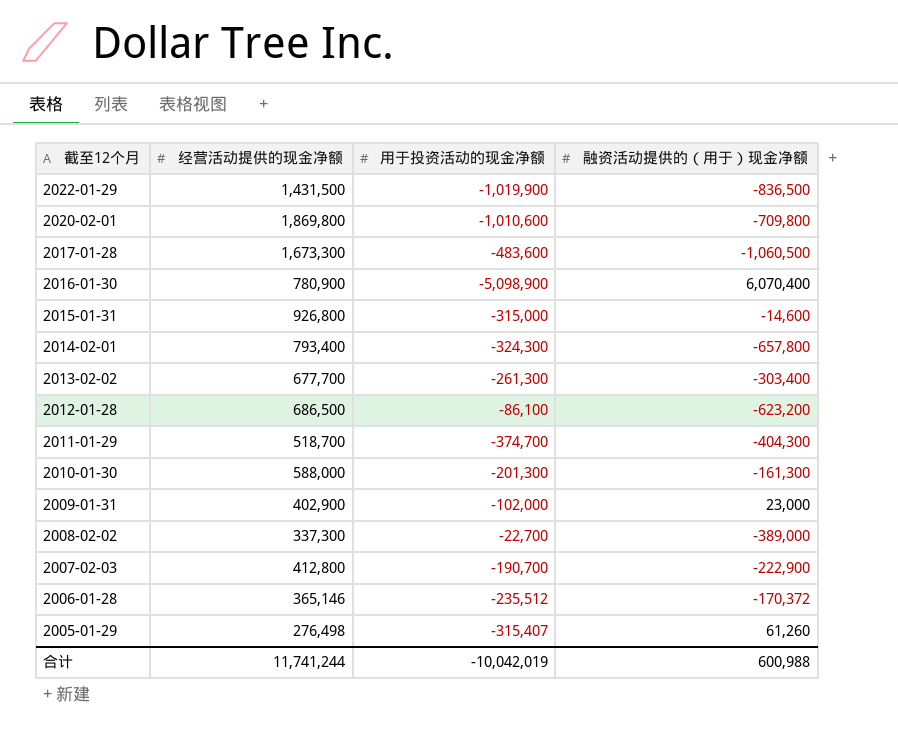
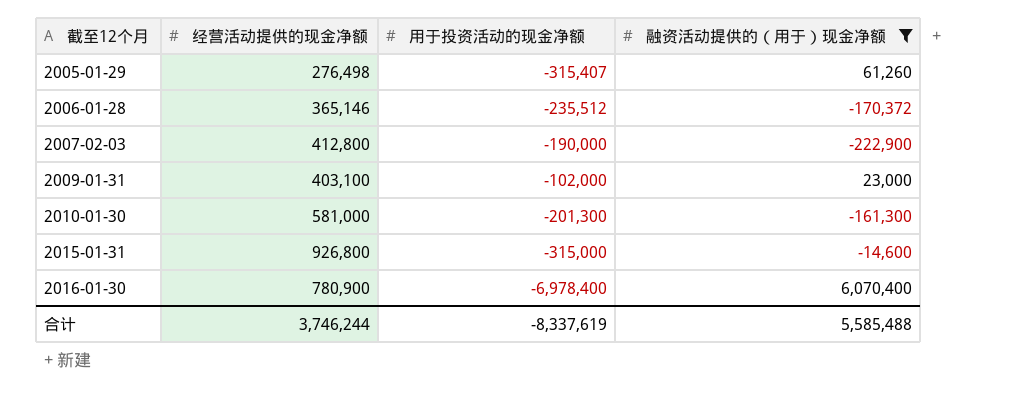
filter: none -> 融资活动提供的（用于）现金净额 >= -222,900
row order: 截至12个月 descending -> 截至12个月 ascending
2007-02-03 | 用于投资活动的现金净额: -190,700 -> -190,000
2009-01-31 | 经营活动提供的现金净额: 402,900 -> 403,100
2010-01-30 | 经营活动提供的现金净额: 588,000 -> 581,000
2016-01-30 | 用于投资活动的现金净额: -5,098,900 -> -6,978,400
合计 | 经营活动提供的现金净额: 11,741,244 -> 3,746,244
合计 | 用于投资活动的现金净额: -10,042,019 -> -8,337,619
合计 | 融资活动提供的（用于）现金净额: 600,988 -> 5,585,488

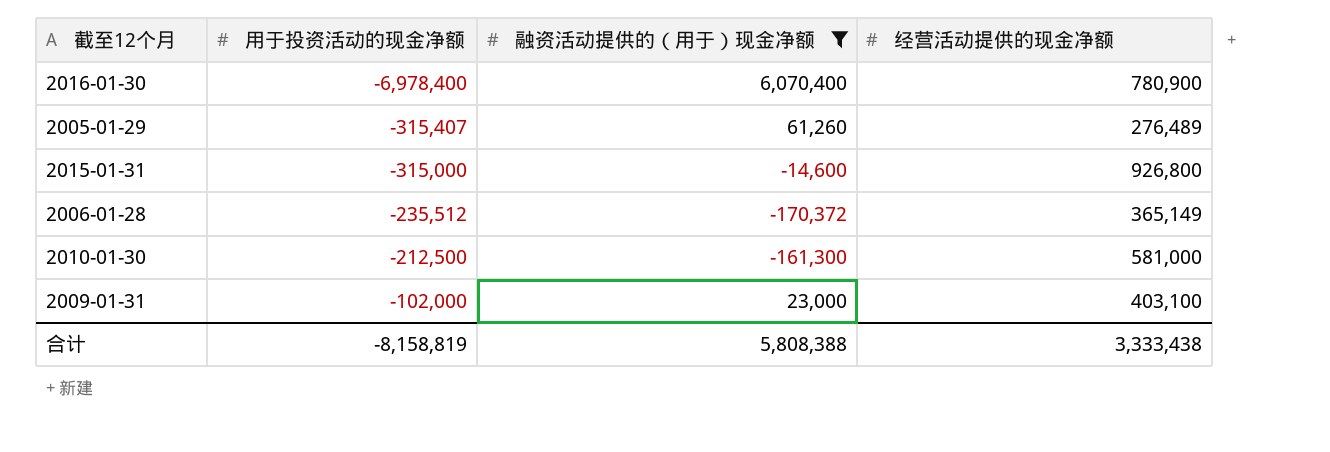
row order: 截至12个月 ascending -> 用于投资活动的现金净额 ascending
column 经营活动提供的现金净额 | position: 2 -> 4
row 2007-02-03: 412,800 | -190,000 | -222,900 -> none
2005-01-29 | 经营活动提供的现金净额: 276,498 -> 276,489
2006-01-28 | 经营活动提供的现金净额: 365,146 -> 365,149
2010-01-30 | 用于投资活动的现金净额: -201,300 -> -212,500
合计 | 用于投资活动的现金净额: -8,337,619 -> -8,158,819
合计 | 融资活动提供的（用于）现金净额: 5,585,488 -> 5,808,388
合计 | 经营活动提供的现金净额: 3,746,244 -> 3,333,438

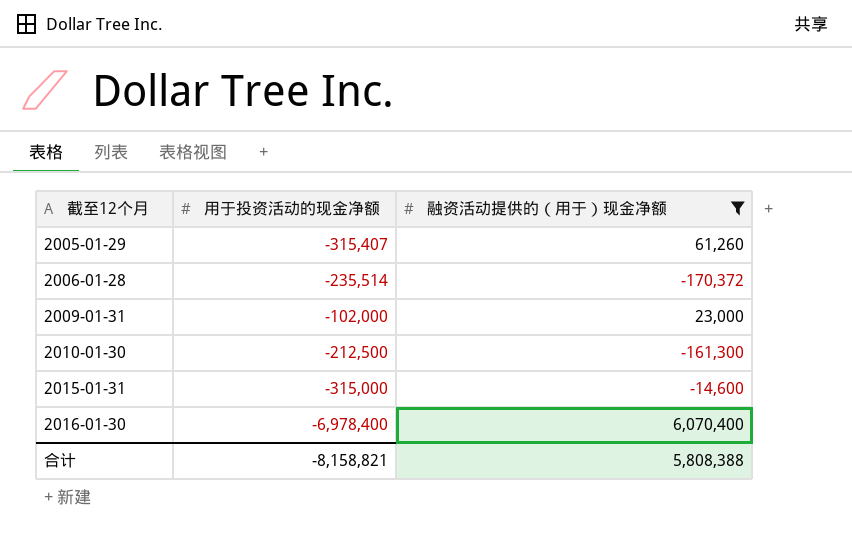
row order: 用于投资活动的现金净额 ascending -> 截至12个月 ascending
column 经营活动提供的现金净额 | position: 4 -> none
2006-01-28 | 用于投资活动的现金净额: -235,512 -> -235,514
合计 | 用于投资活动的现金净额: -8,158,819 -> -8,158,821

